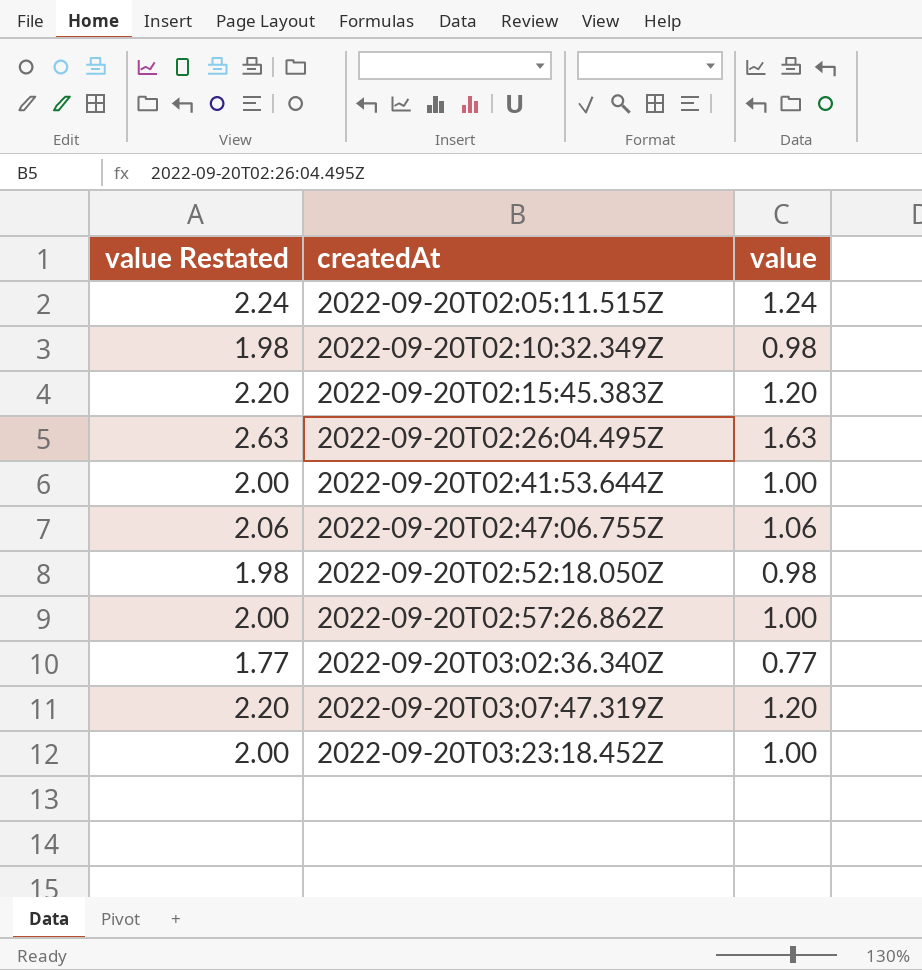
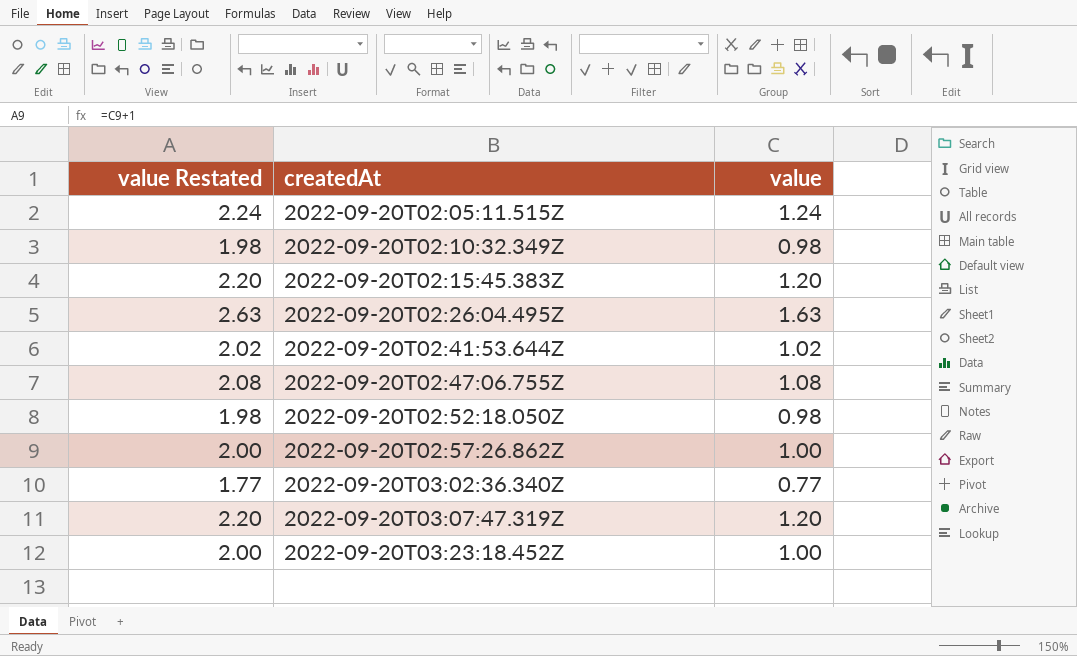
2022-09-20T02:41:53.644Z | value Restated: 2.00 -> 2.02
2022-09-20T02:41:53.644Z | value: 1.00 -> 1.02
2022-09-20T02:47:06.755Z | value Restated: 2.06 -> 2.08
2022-09-20T02:47:06.755Z | value: 1.06 -> 1.08

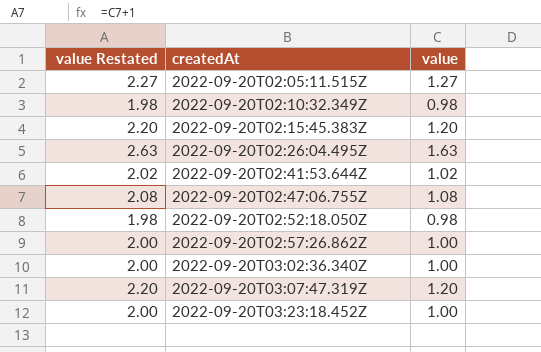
2022-09-20T02:05:11.515Z | value Restated: 2.24 -> 2.27
2022-09-20T02:05:11.515Z | value: 1.24 -> 1.27
2022-09-20T03:02:36.340Z | value Restated: 1.77 -> 2.00
2022-09-20T03:02:36.340Z | value: 0.77 -> 1.00

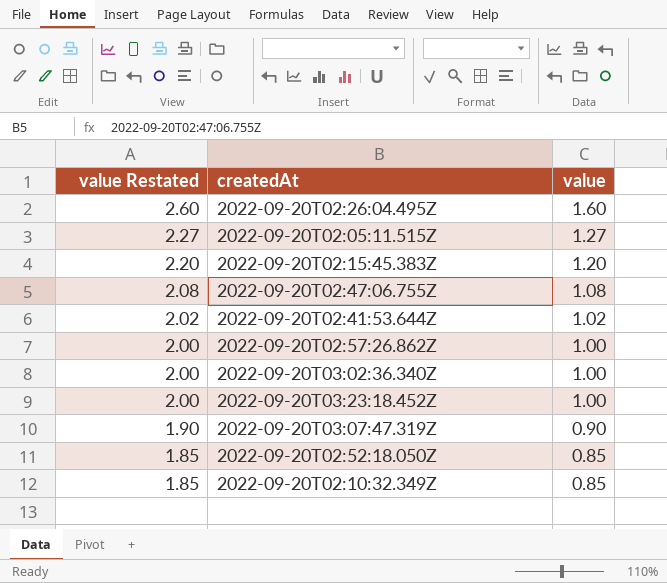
row order: createdAt ascending -> value Restated descending
2022-09-20T02:26:04.495Z | value Restated: 2.63 -> 2.60
2022-09-20T02:26:04.495Z | value: 1.63 -> 1.60
2022-09-20T03:07:47.319Z | value Restated: 2.20 -> 1.90
2022-09-20T03:07:47.319Z | value: 1.20 -> 0.90
2022-09-20T02:52:18.050Z | value Restated: 1.98 -> 1.85
2022-09-20T02:52:18.050Z | value: 0.98 -> 0.85
2022-09-20T02:10:32.349Z | value Restated: 1.98 -> 1.85
2022-09-20T02:10:32.349Z | value: 0.98 -> 0.85

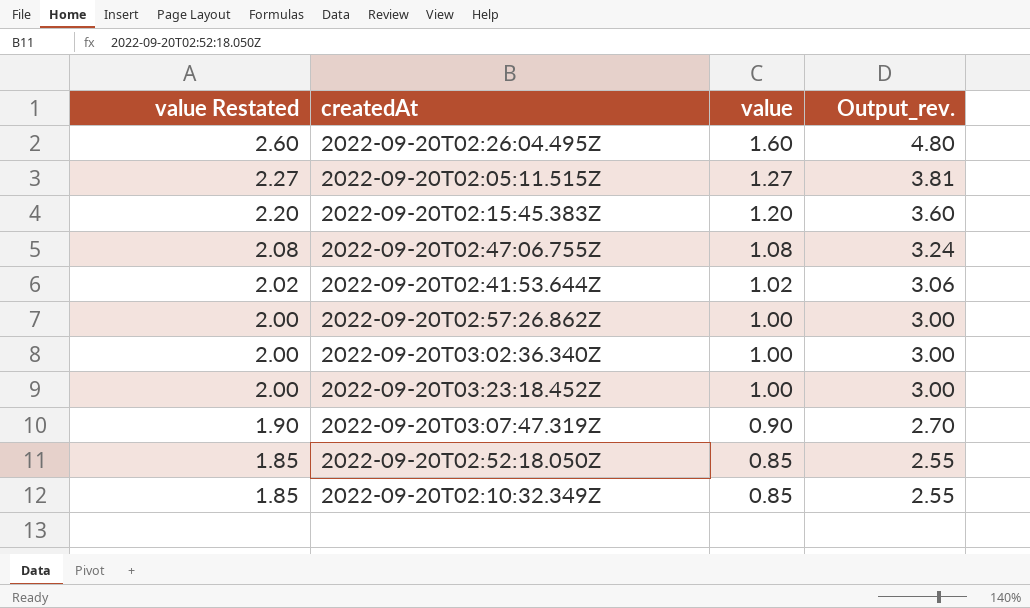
column Output_rev. | formula: none -> [value] * 3

